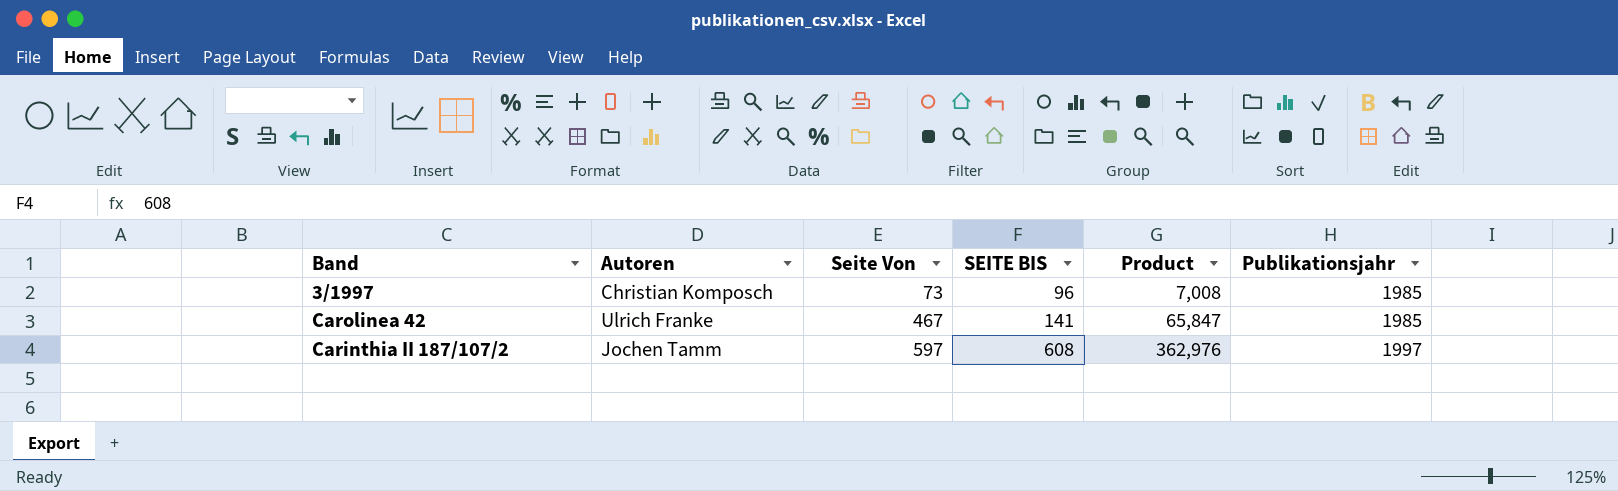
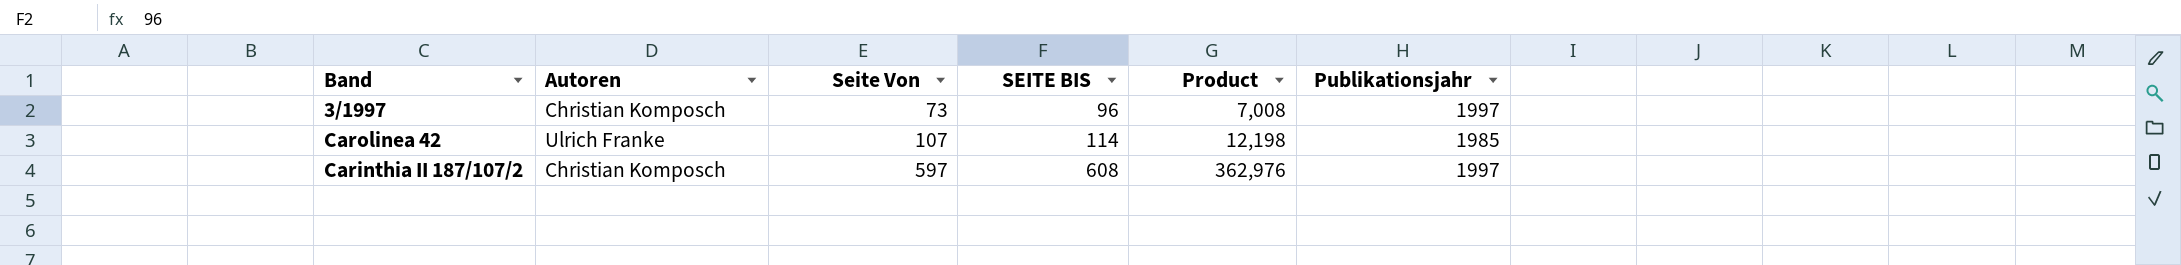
3/1997 | Publikationsjahr: 1985 -> 1997
Carolinea 42 | Seite Von: 467 -> 107
Carolinea 42 | SEITE BIS: 141 -> 114
Carolinea 42 | Product: 65,847 -> 12,198
Carinthia II 187/107/2 | Autoren: Jochen Tamm -> Christian Komposch

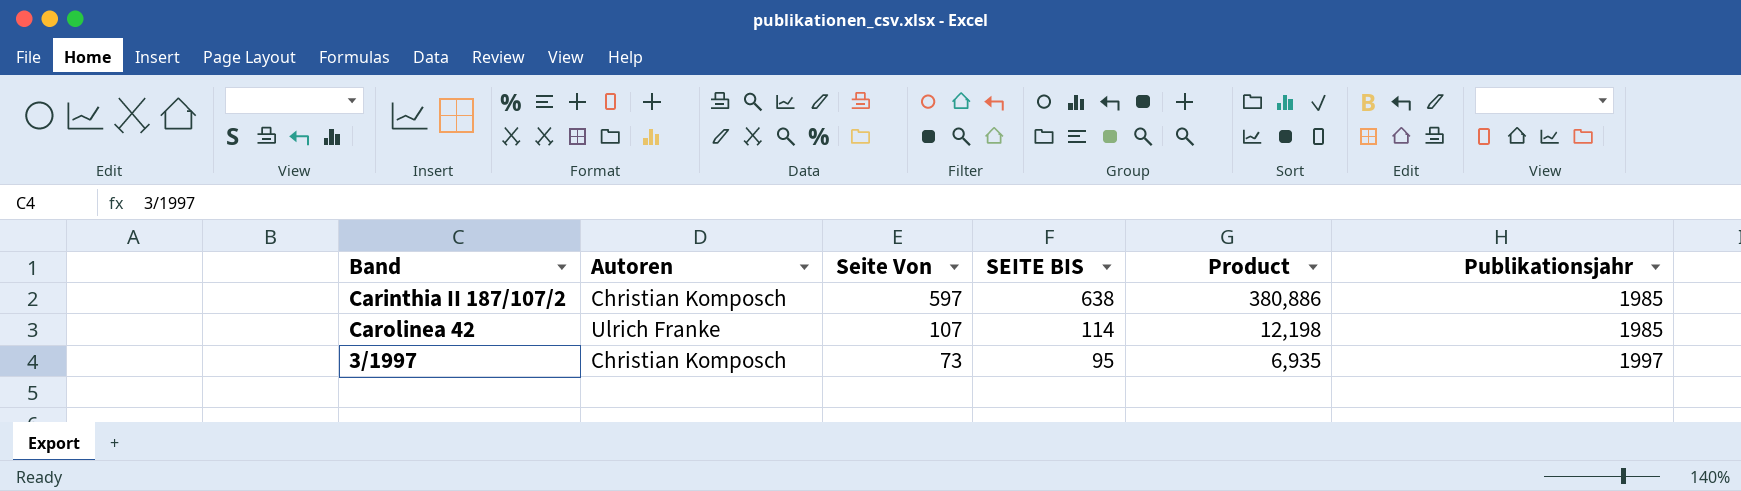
row order: Seite Von ascending -> Seite Von descending
Carinthia II 187/107/2 | SEITE BIS: 608 -> 638
Carinthia II 187/107/2 | Product: 362,976 -> 380,886
Carinthia II 187/107/2 | Publikationsjahr: 1997 -> 1985
3/1997 | SEITE BIS: 96 -> 95
3/1997 | Product: 7,008 -> 6,935

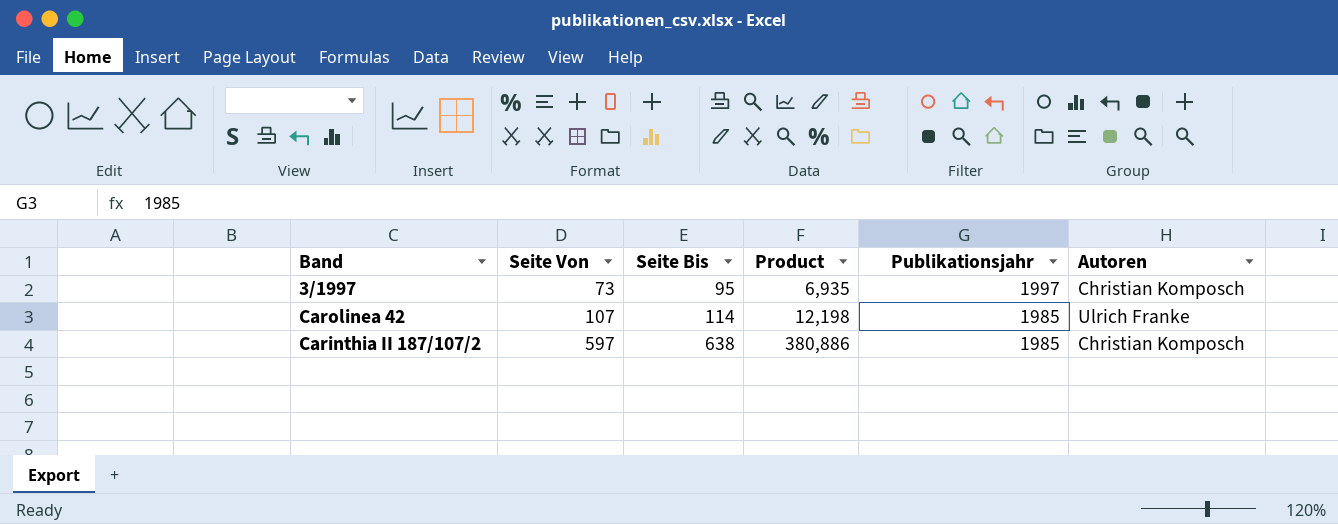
row order: Seite Von descending -> Seite Von ascending
column name: SEITE BIS -> Seite Bis
column Autoren | position: 2 -> 6

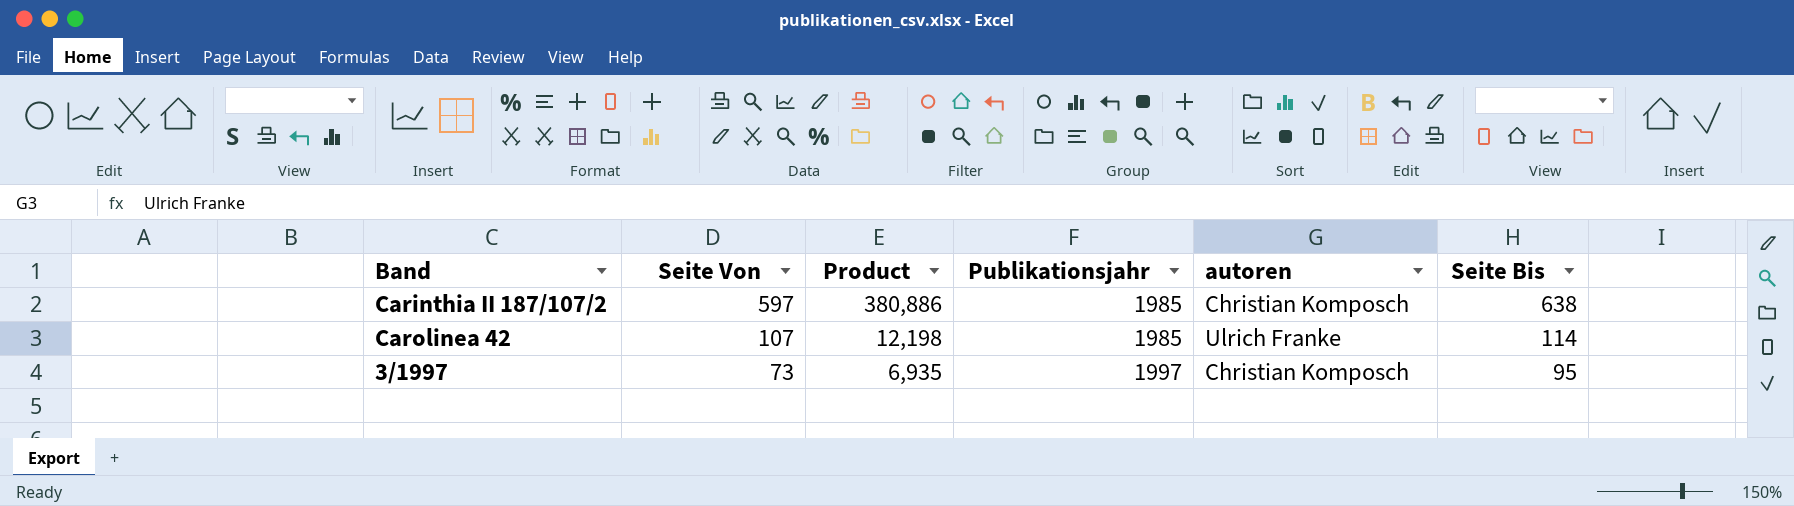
row order: Seite Von ascending -> Seite Von descending
column name: Autoren -> autoren
column Seite Bis | position: 3 -> 6

